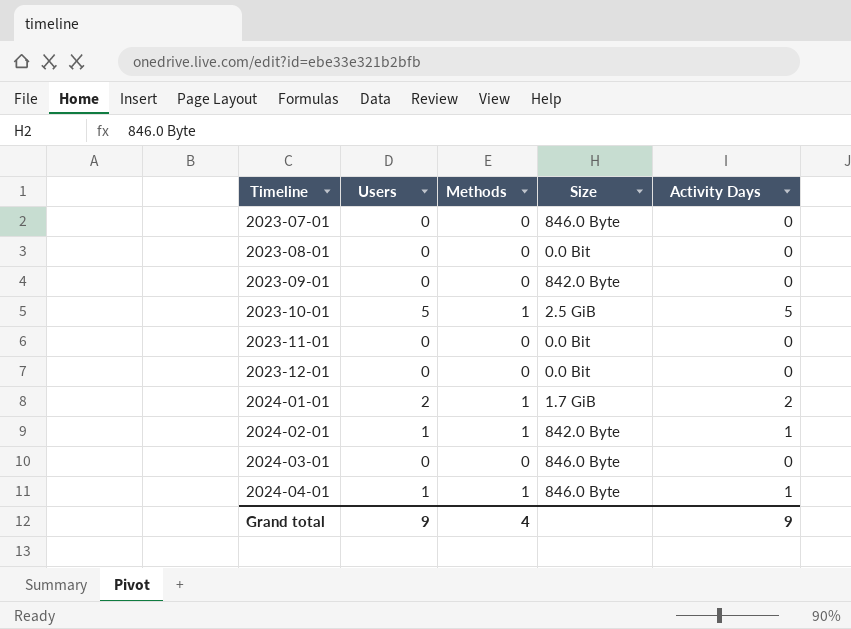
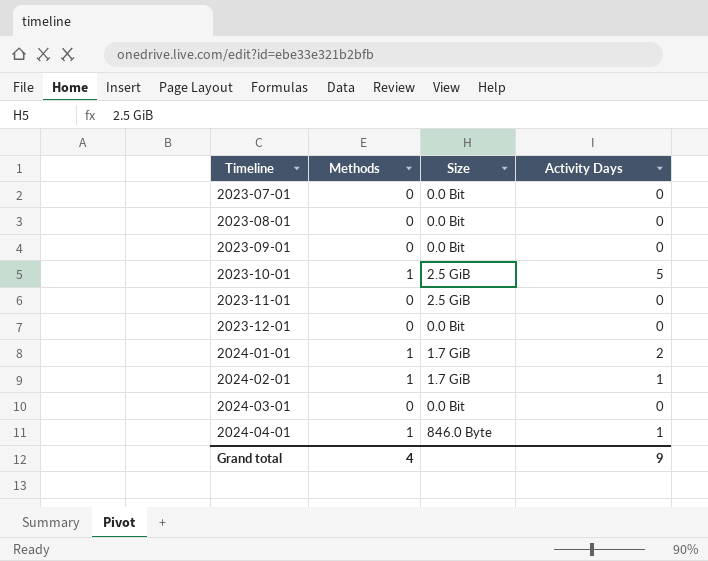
column Users | position: 2 -> none
2023-07-01 | Size: 846.0 Byte -> 0.0 Bit
2023-09-01 | Size: 842.0 Byte -> 0.0 Bit
2023-11-01 | Size: 0.0 Bit -> 2.5 GiB
2024-02-01 | Size: 842.0 Byte -> 1.7 GiB
2024-03-01 | Size: 846.0 Byte -> 0.0 Bit

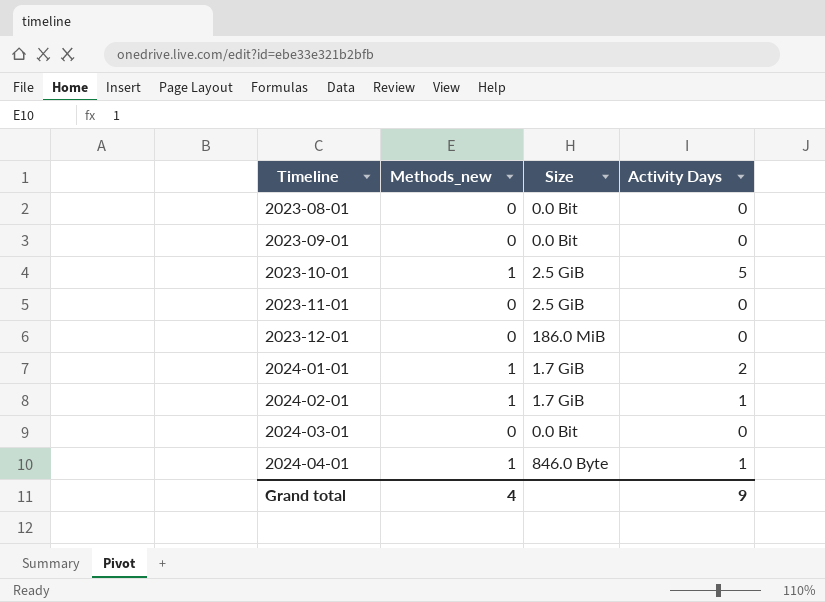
column name: Methods -> Methods_new
row 2023-07-01: 0 | 0.0 Bit | 0 -> none
2023-12-01 | Size: 0.0 Bit -> 186.0 MiB

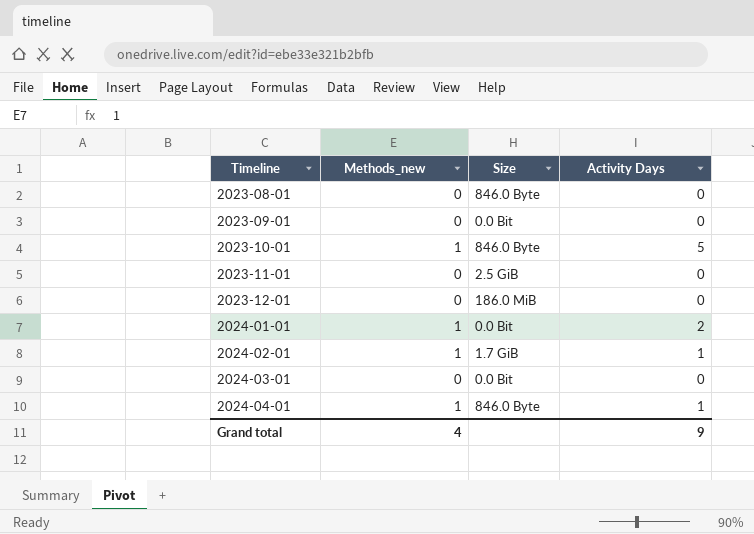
2023-08-01 | Size: 0.0 Bit -> 846.0 Byte
2023-10-01 | Size: 2.5 GiB -> 846.0 Byte
2024-01-01 | Size: 1.7 GiB -> 0.0 Bit

